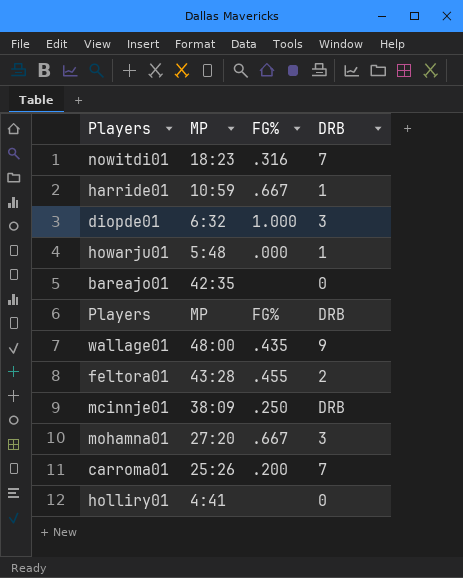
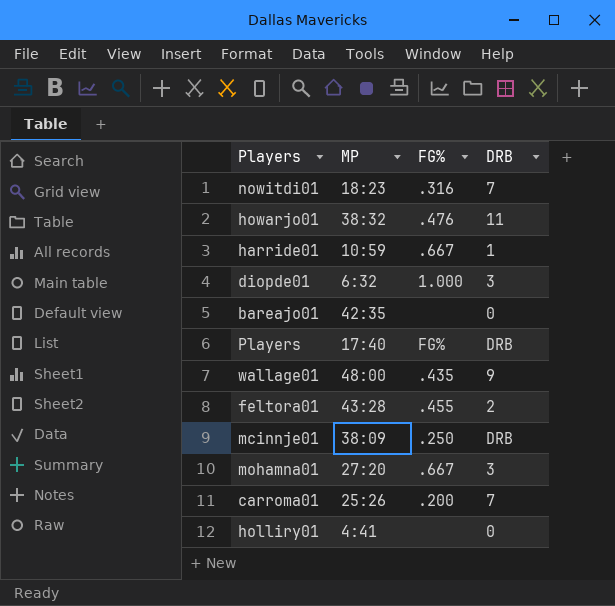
row howarju01: 5:48 | .000 | 1 -> none
row howarjo01: none -> 38:32 | .476 | 11
Players | MP: MP -> 17:40

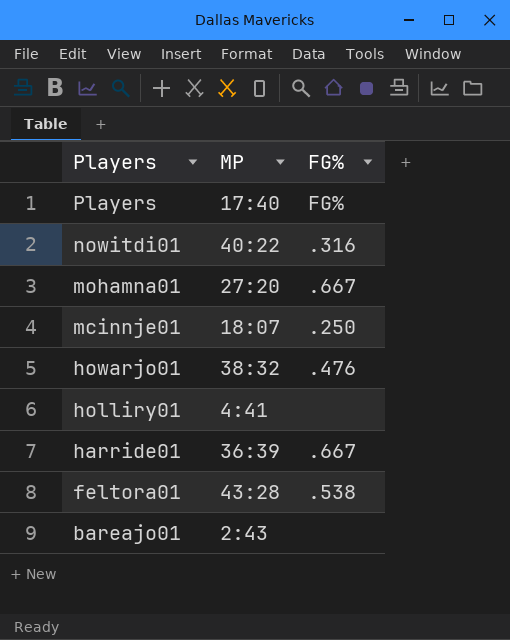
row order: none -> Players descending
column DRB | position: 4 -> none
row diopde01: 6:32 | 1.000 | 3 -> none
row wallage01: 48:00 | .435 | 9 -> none
row carroma01: 25:26 | .200 | 7 -> none
nowitdi01 | MP: 18:23 -> 40:22
mcinnje01 | MP: 38:09 -> 18:07
harride01 | MP: 10:59 -> 36:39
feltora01 | FG%: .455 -> .538
bareajo01 | MP: 42:35 -> 2:43

